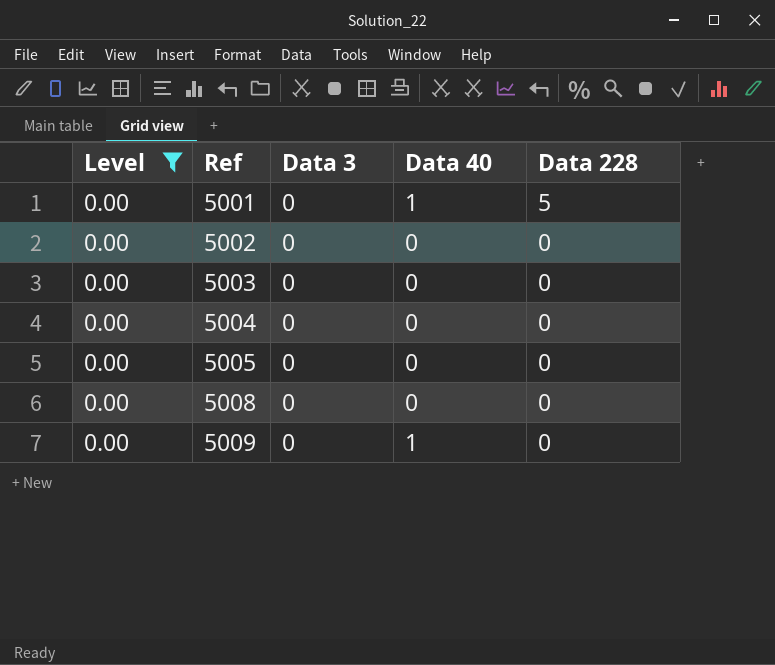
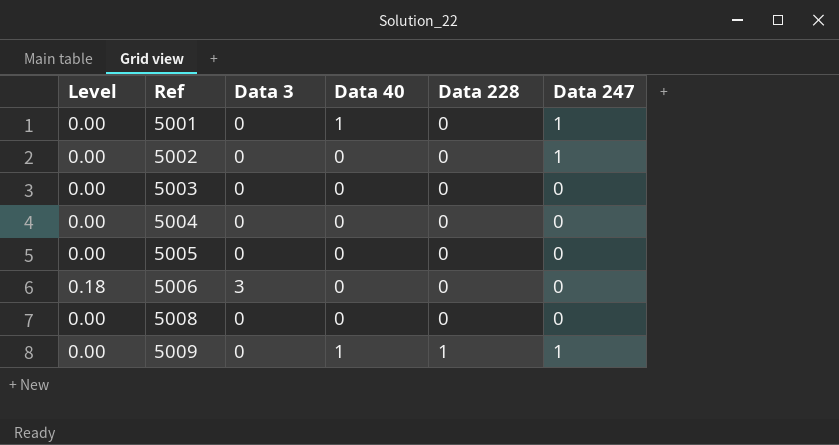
filter: Level = 0.00 -> none
column Data 247 | position: none -> 6
5001 | Data 228: 5 -> 0
5009 | Data 228: 0 -> 1

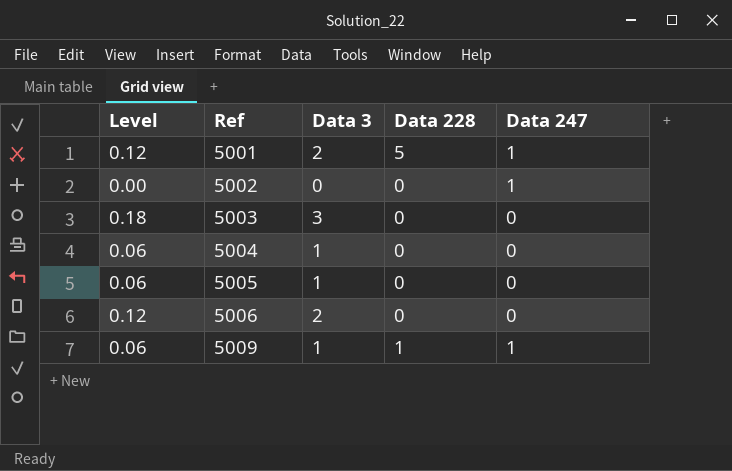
column Data 40 | position: 4 -> none
row 5008: 0.00 | 0 | 0 | 0 | 0 -> none
5001 | Level: 0.00 -> 0.12
5001 | Data 3: 0 -> 2
5001 | Data 228: 0 -> 5
5003 | Level: 0.00 -> 0.18
5003 | Data 3: 0 -> 3
5004 | Level: 0.00 -> 0.06
5004 | Data 3: 0 -> 1
5005 | Level: 0.00 -> 0.06
5005 | Data 3: 0 -> 1
5006 | Level: 0.18 -> 0.12
5006 | Data 3: 3 -> 2
5009 | Level: 0.00 -> 0.06
5009 | Data 3: 0 -> 1

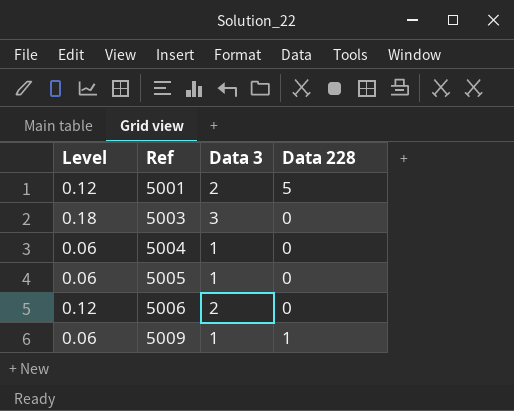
column Data 247 | position: 5 -> none
row 5002: 0.00 | 0 | 0 | 1 -> none

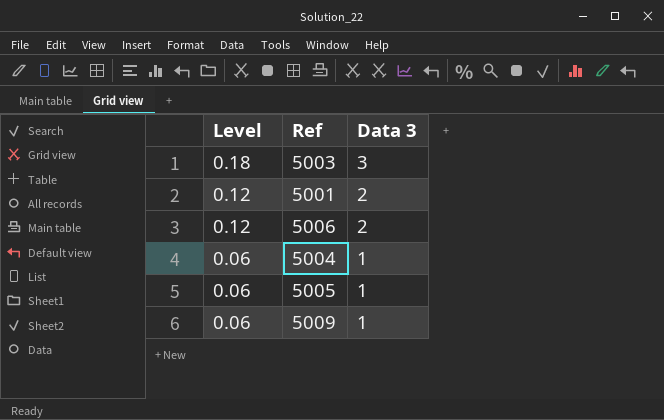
row order: Ref ascending -> Level descending
column Data 228 | position: 4 -> none

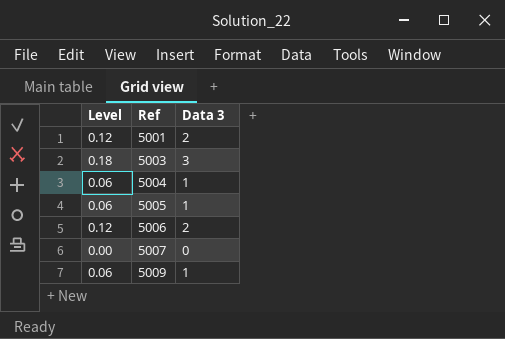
row order: Level descending -> Ref ascending
row 5007: none -> 0.00 | 0

